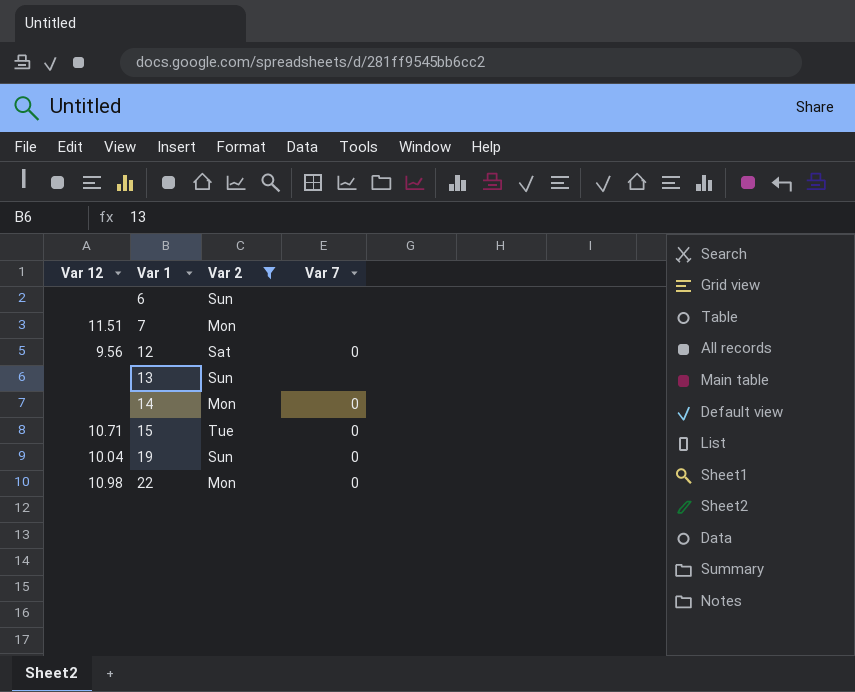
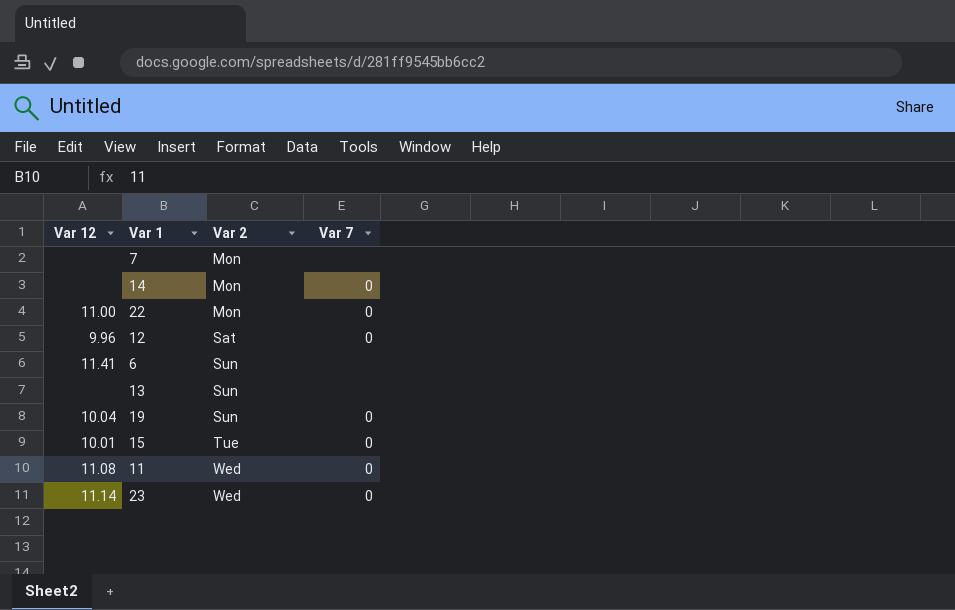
filter: Var 2 != Wed -> none
row order: Var 1 ascending -> Var 2 ascending
7 | Var 12: 11.51 -> none
22 | Var 12: 10.98 -> 11.00
12 | Var 12: 9.56 -> 9.96
6 | Var 12: none -> 11.41
15 | Var 12: 10.71 -> 10.01

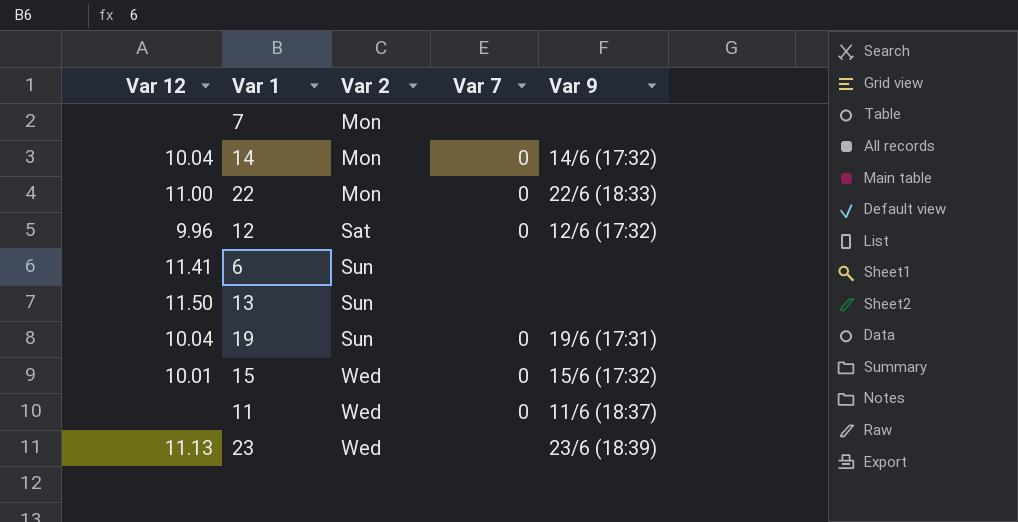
column Var 9 | position: none -> 5
14 | Var 12: none -> 10.04
13 | Var 12: none -> 11.50
15 | Var 2: Tue -> Wed
11 | Var 12: 11.08 -> none
23 | Var 12: 11.14 -> 11.13
23 | Var 7: 0 -> none

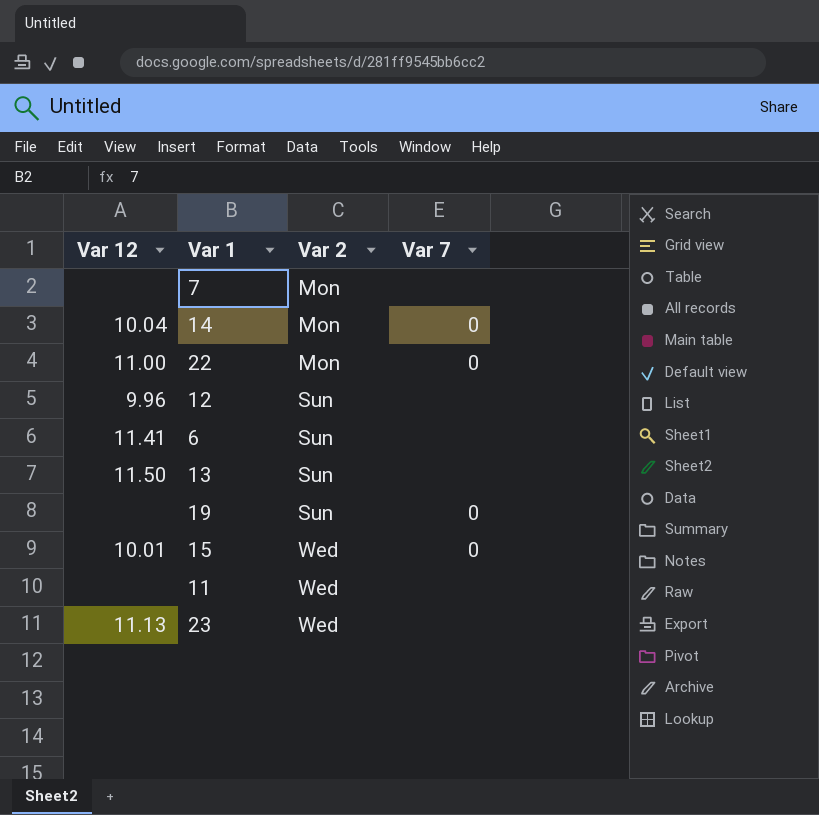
column Var 9 | position: 5 -> none
12 | Var 2: Sat -> Sun
12 | Var 7: 0 -> none
19 | Var 12: 10.04 -> none
11 | Var 7: 0 -> none

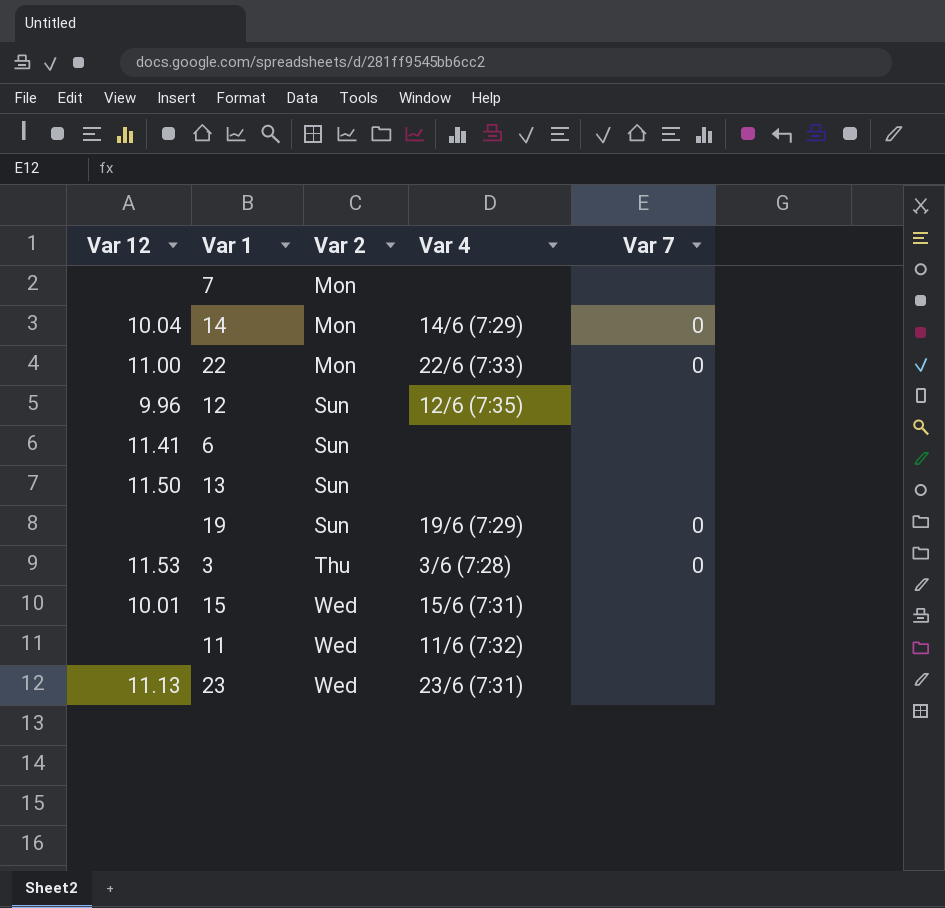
column Var 4 | position: none -> 4
row 3: none -> 11.53 | Thu | 3/6 (7:28) | 0
15 | Var 7: 0 -> none

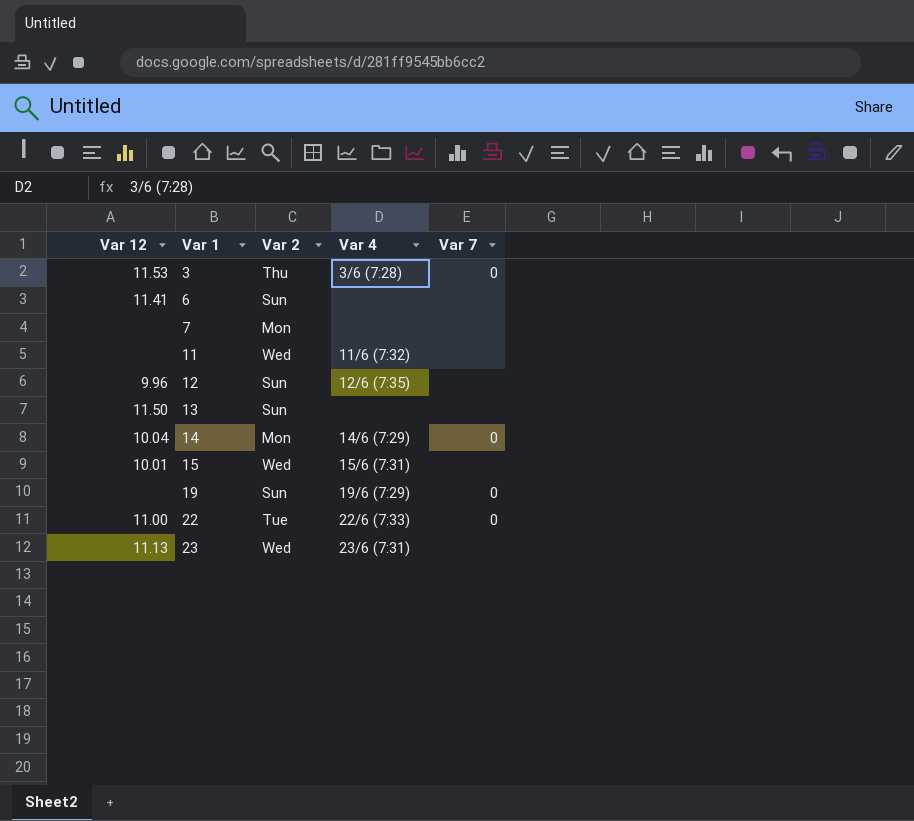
row order: Var 2 ascending -> Var 1 ascending
22 | Var 2: Mon -> Tue

